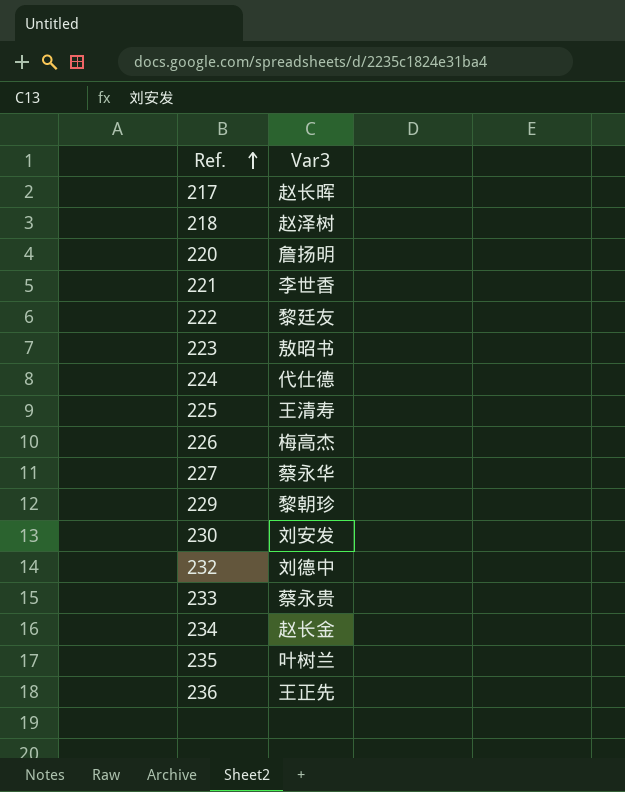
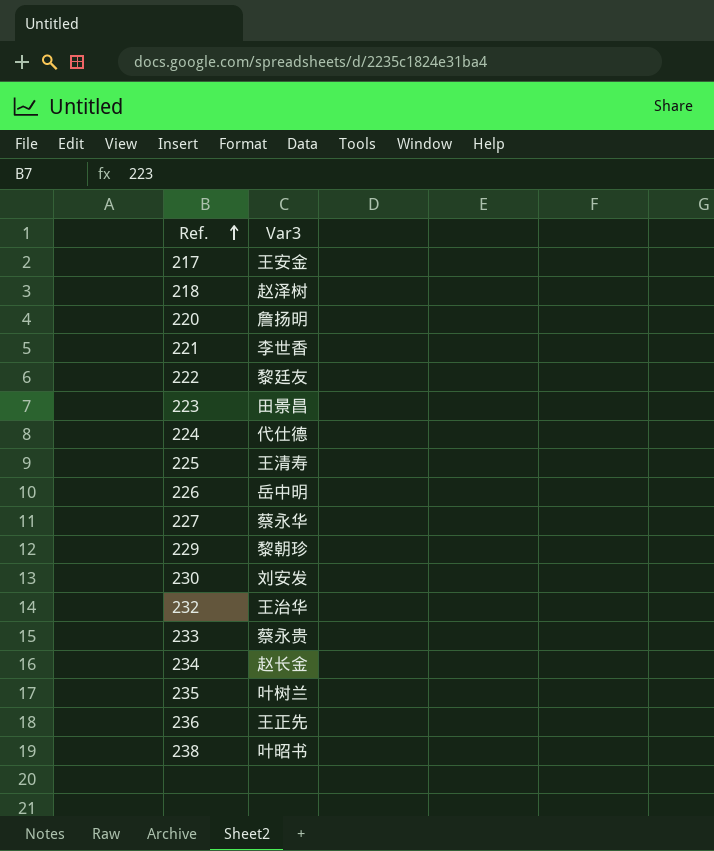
217 | Var3: 赵长晖 -> 王安金
223 | Var3: 敖昭书 -> 田景昌
226 | Var3: 梅高杰 -> 岳中明
232 | Var3: 刘德中 -> 王治华
row 238: none -> 叶昭书

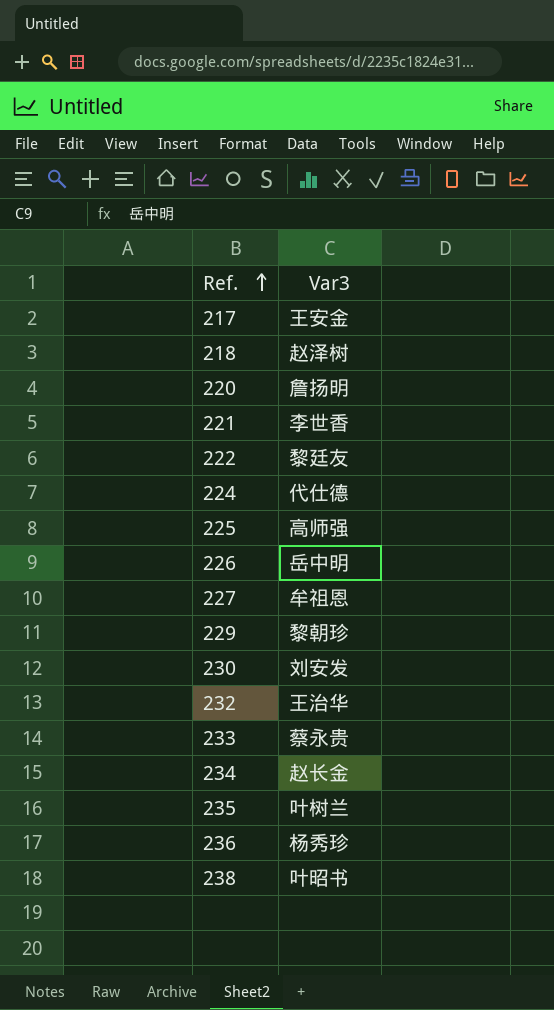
row 223: 田景昌 -> none
225 | Var3: 王清寿 -> 高师强
227 | Var3: 蔡永华 -> 牟祖恩
236 | Var3: 王正先 -> 杨秀珍

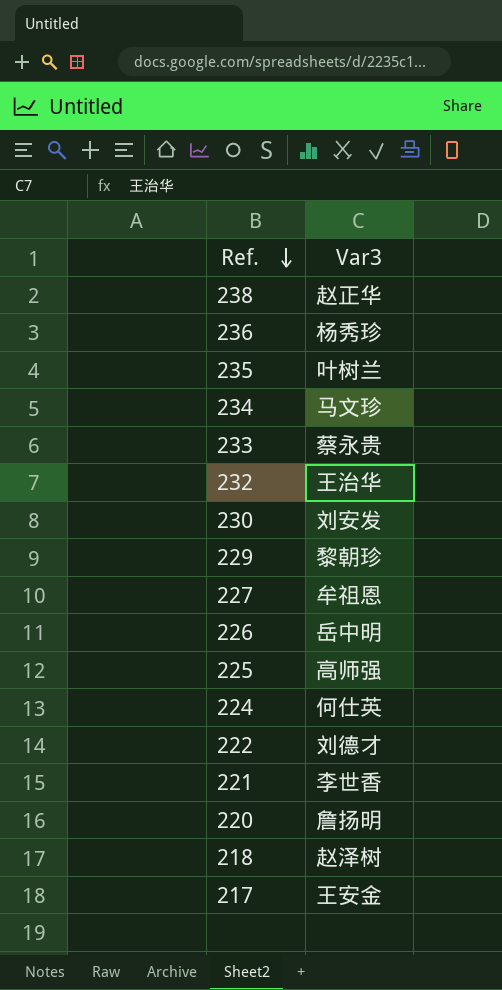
row order: Ref. ascending -> Ref. descending
238 | Var3: 叶昭书 -> 赵正华
234 | Var3: 赵长金 -> 马文珍
224 | Var3: 代仕德 -> 何仕英
222 | Var3: 黎廷友 -> 刘德才

